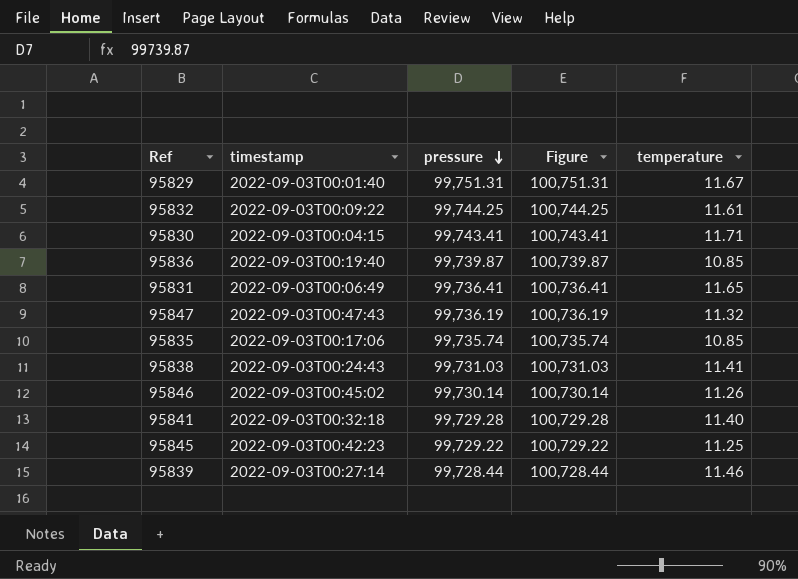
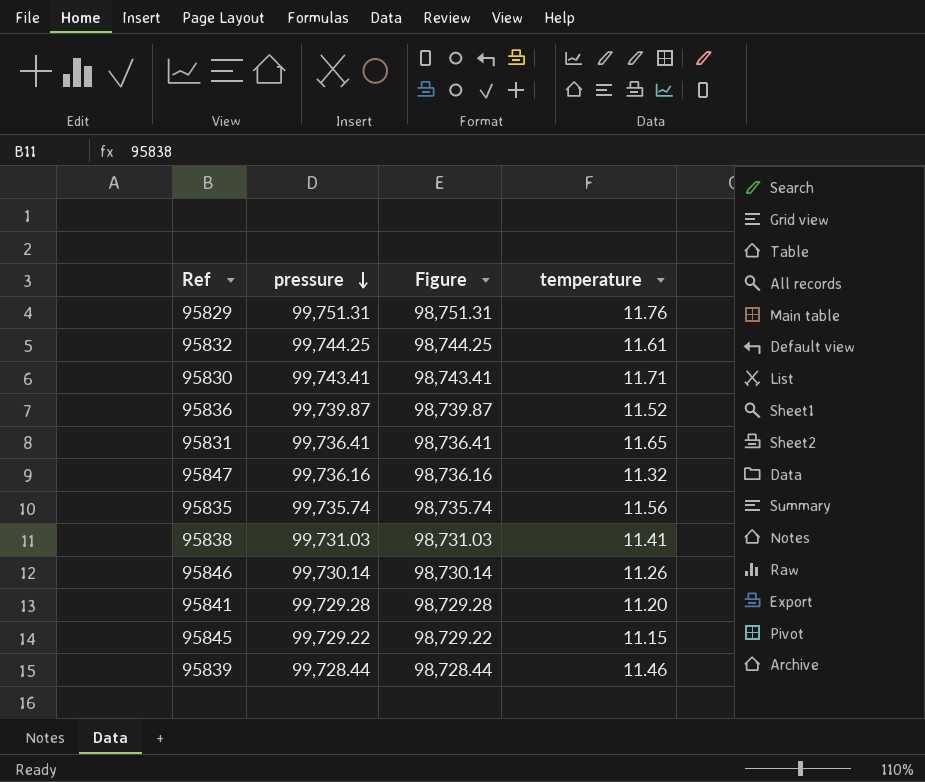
column timestamp | position: 2 -> none
column Figure | formula: [pressure] + 1000 -> [pressure] - 1000
95829 | temperature: 11.67 -> 11.76
95836 | temperature: 10.85 -> 11.52
95847 | pressure: 99,736.19 -> 99,736.16
95835 | temperature: 10.85 -> 11.56
95841 | temperature: 11.40 -> 11.20
95845 | temperature: 11.25 -> 11.15

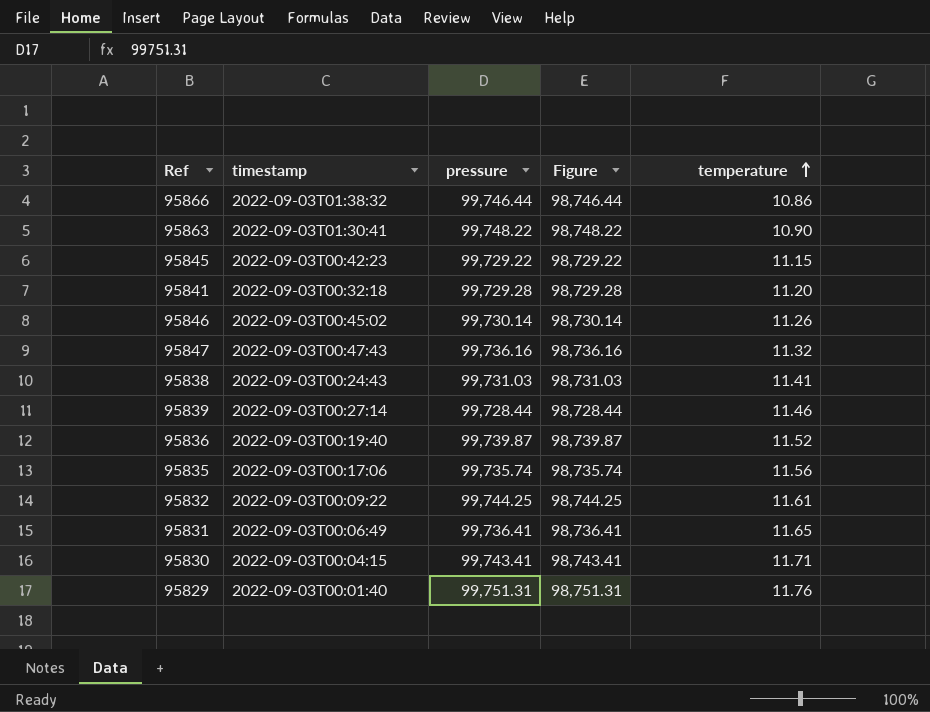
row order: pressure descending -> temperature ascending
column timestamp | position: none -> 2
row 95866: none -> 2022-09-03T01:38:32 | 99,746.44 | 98,746.44 | 10.86
row 95863: none -> 2022-09-03T01:30:41 | 99,748.22 | 98,748.22 | 10.90

